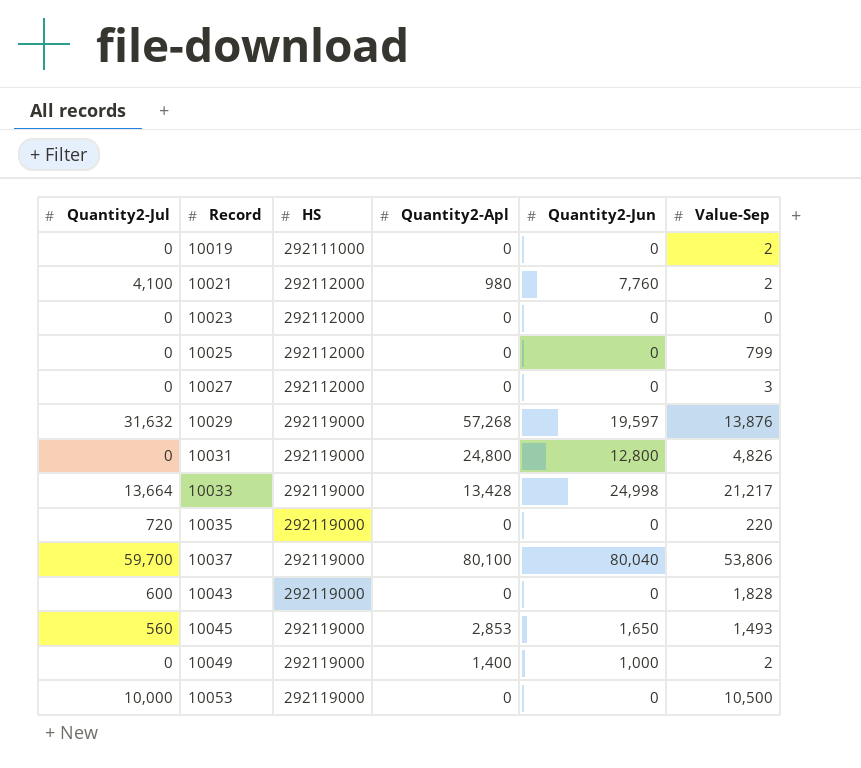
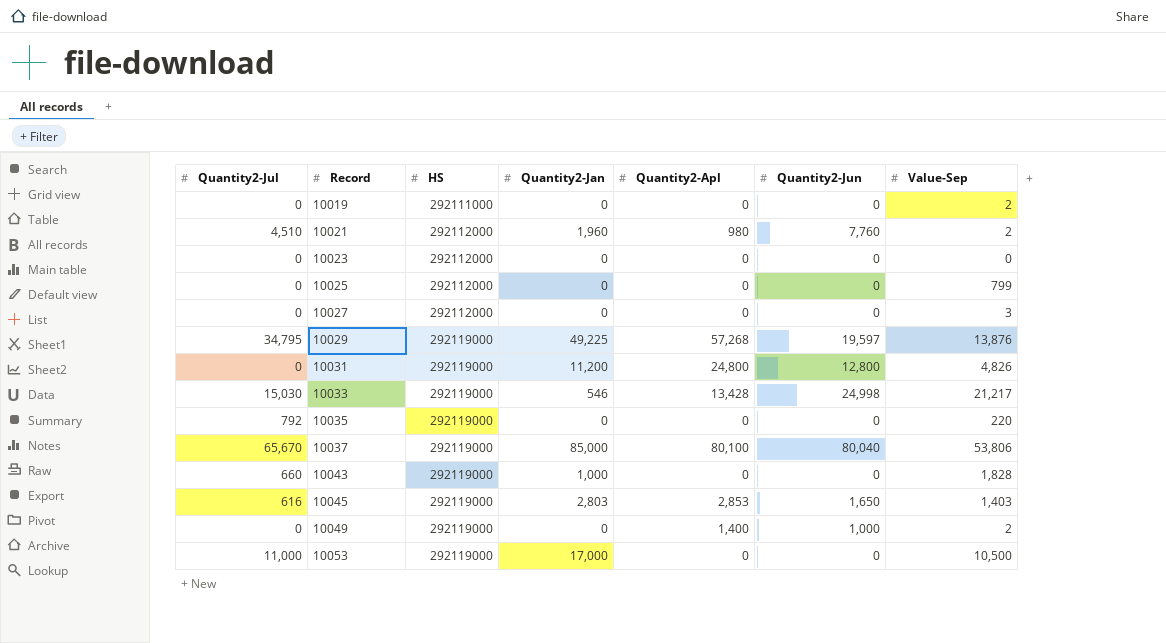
column Quantity2-Jan | position: none -> 4
10021 | Quantity2-Jul: 4,100 -> 4,510
10029 | Quantity2-Jul: 31,632 -> 34,795
10033 | Quantity2-Jul: 13,664 -> 15,030
10035 | Quantity2-Jul: 720 -> 792
10037 | Quantity2-Jul: 59,700 -> 65,670
10043 | Quantity2-Jul: 600 -> 660
10045 | Quantity2-Jul: 560 -> 616
10045 | Value-Sep: 1,493 -> 1,403
10053 | Quantity2-Jul: 10,000 -> 11,000

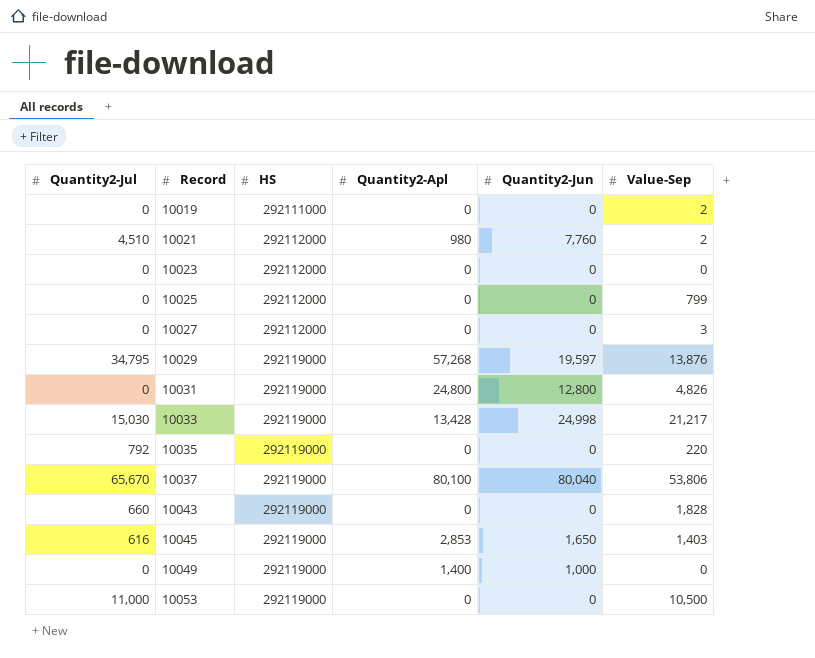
column Quantity2-Jan | position: 4 -> none
10049 | Value-Sep: 2 -> 0

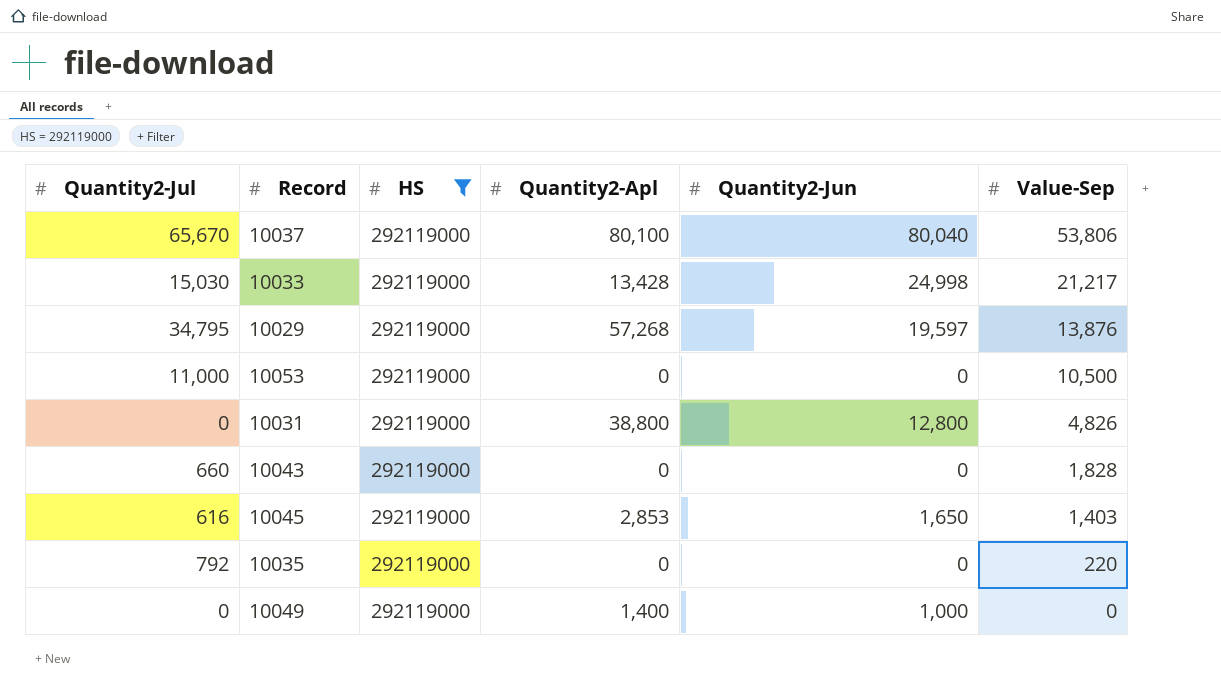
filter: none -> HS = 292119000
row order: Record ascending -> Value-Sep descending
10031 | Quantity2-Apl: 24,800 -> 38,800

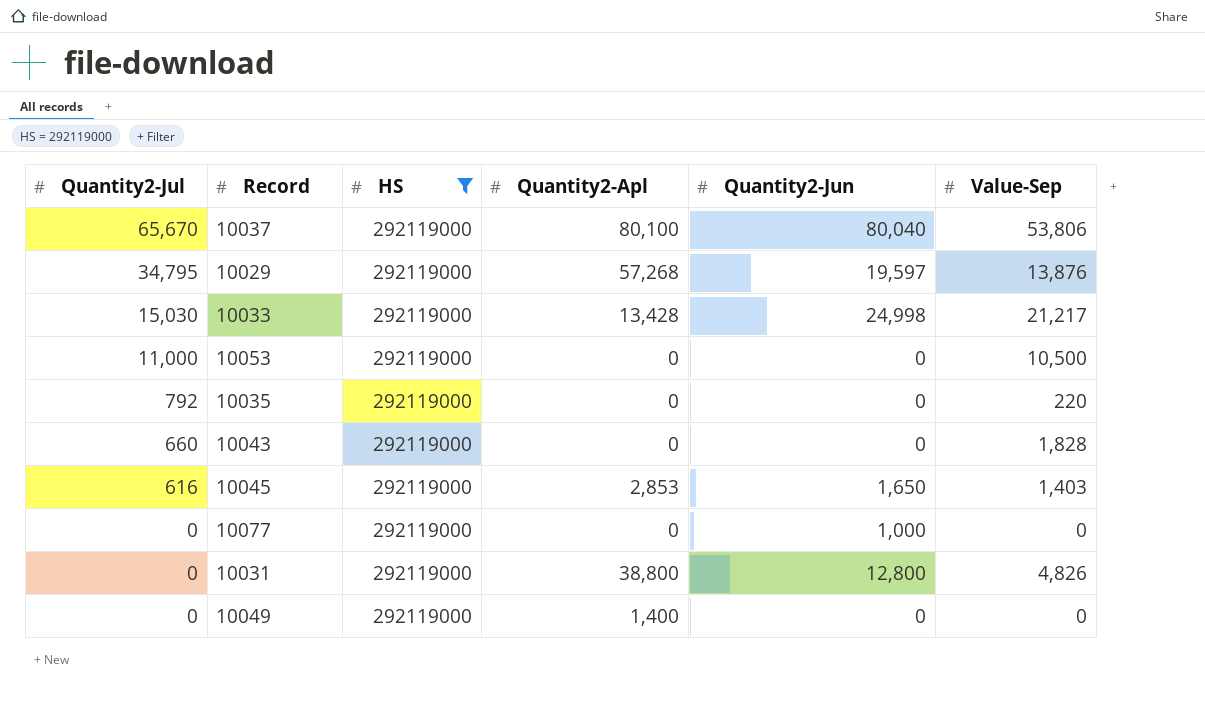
row order: Value-Sep descending -> Quantity2-Jul descending
row 10077: none -> 0 | 292119000 | 0 | 1,000 | 0
10049 | Quantity2-Jun: 1,000 -> 0

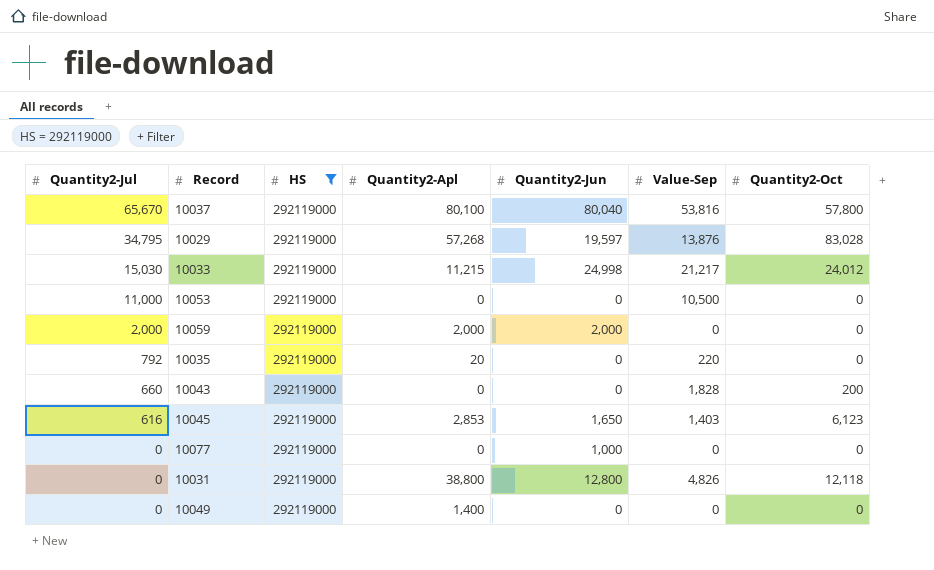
column Quantity2-Oct | position: none -> 7
10037 | Value-Sep: 53,806 -> 53,816
10033 | Quantity2-Apl: 13,428 -> 11,215
row 10059: none -> 2,000 | 292119000 | 2,000 | 2,000 | 0 | 0
10035 | Quantity2-Apl: 0 -> 20

